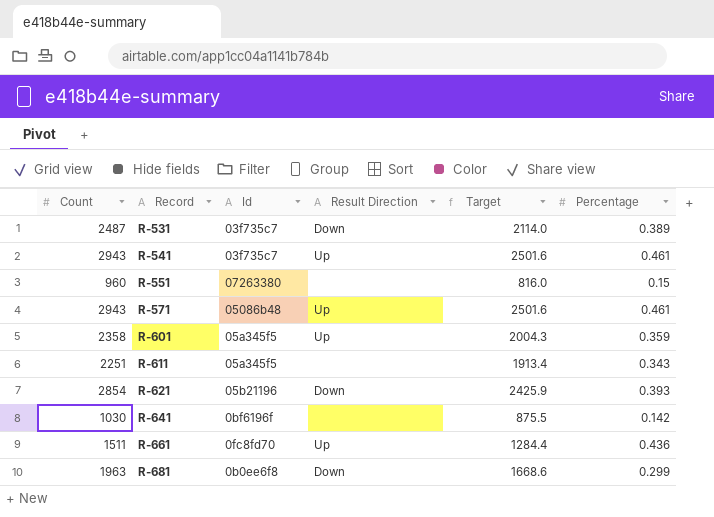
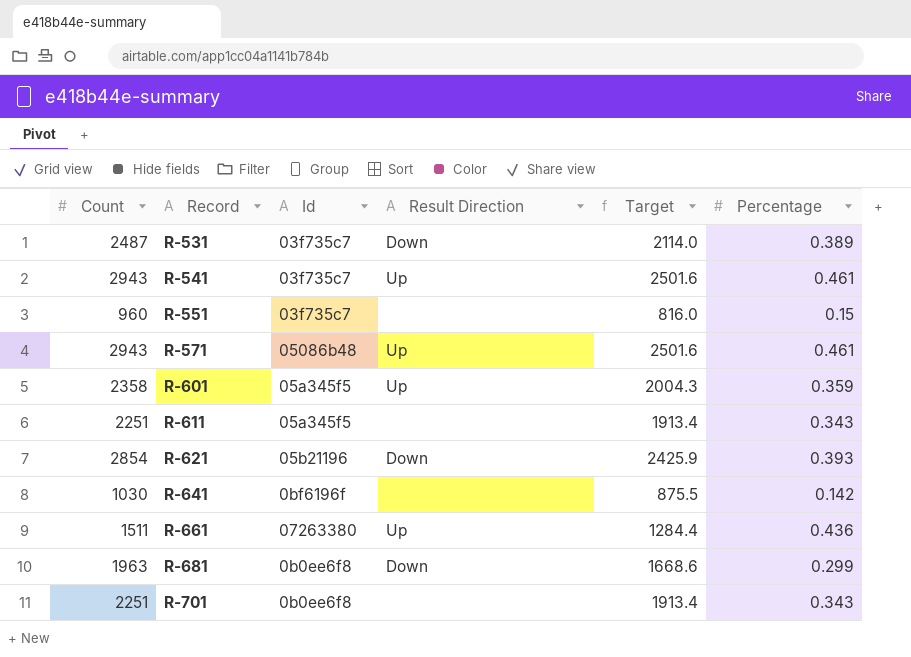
R-551 | Id: 07263380 -> 03f735c7
R-661 | Id: 0fc8fd70 -> 07263380
row R-701: none -> 2251 | 0b0ee6f8 | none | 1913.4 | 0.343

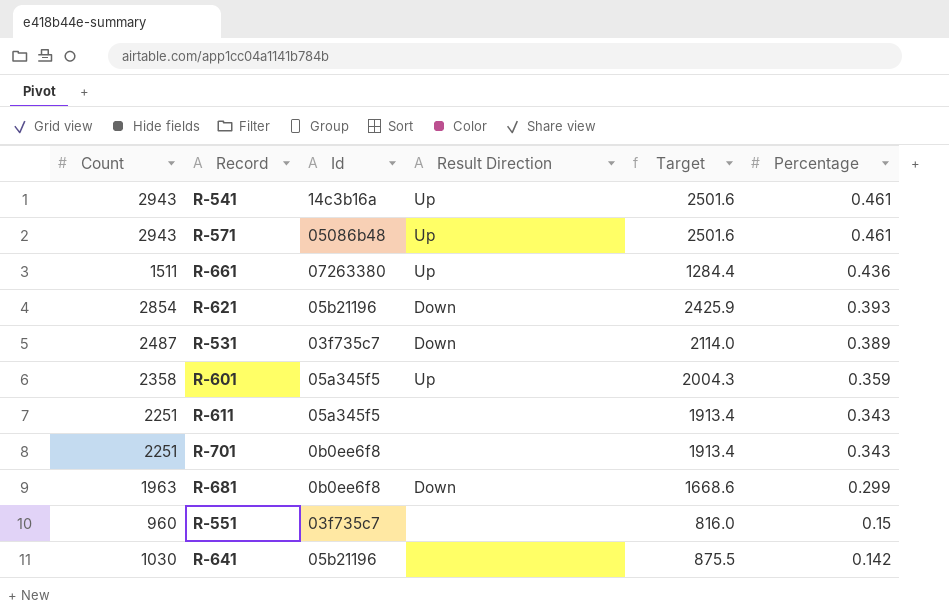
row order: Record ascending -> Percentage descending
R-541 | Id: 03f735c7 -> 14c3b16a
R-641 | Id: 0bf6196f -> 05b21196

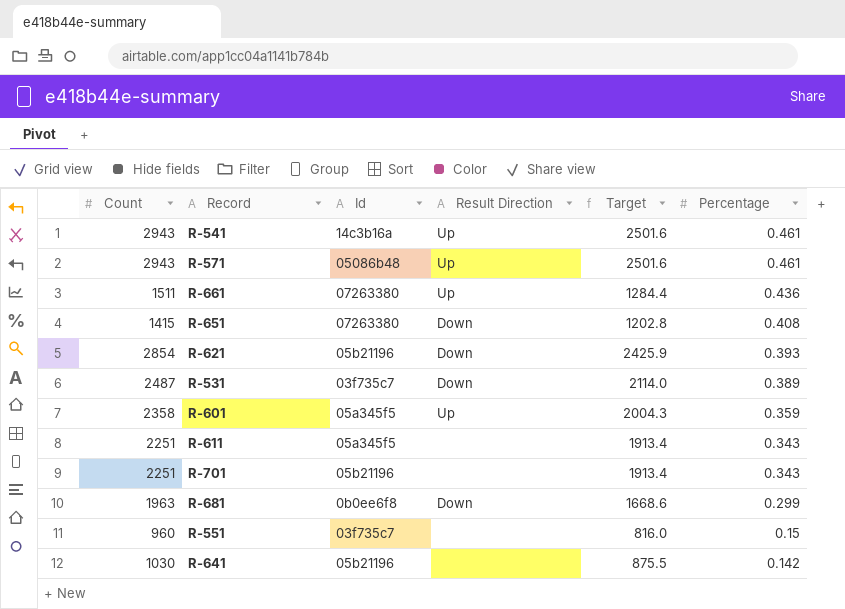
row R-651: none -> 1415 | 07263380 | Down | 1202.8 | 0.408
R-701 | Id: 0b0ee6f8 -> 05b21196

